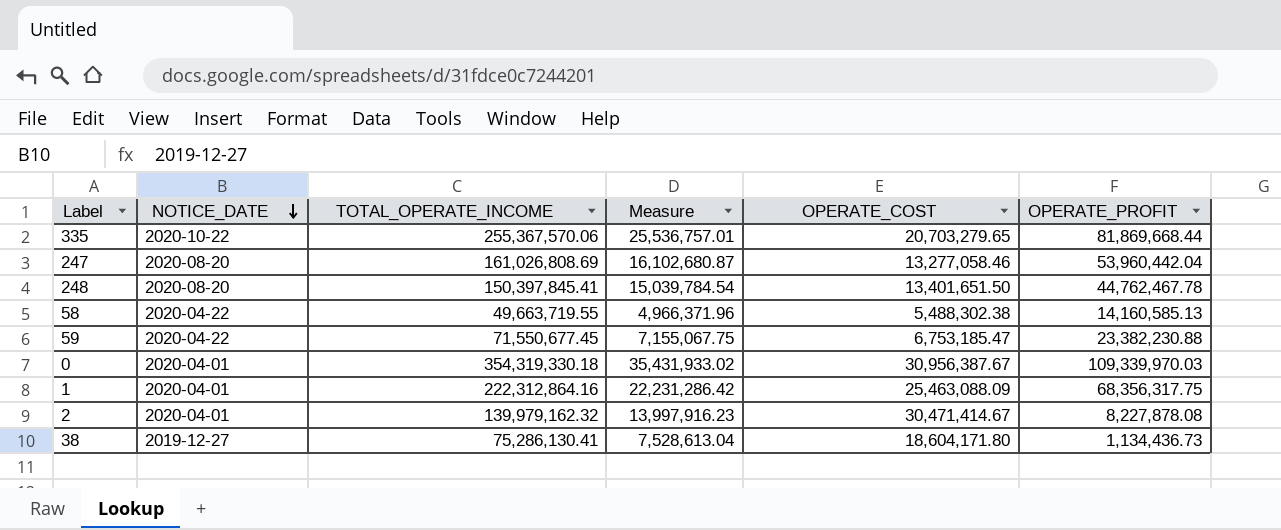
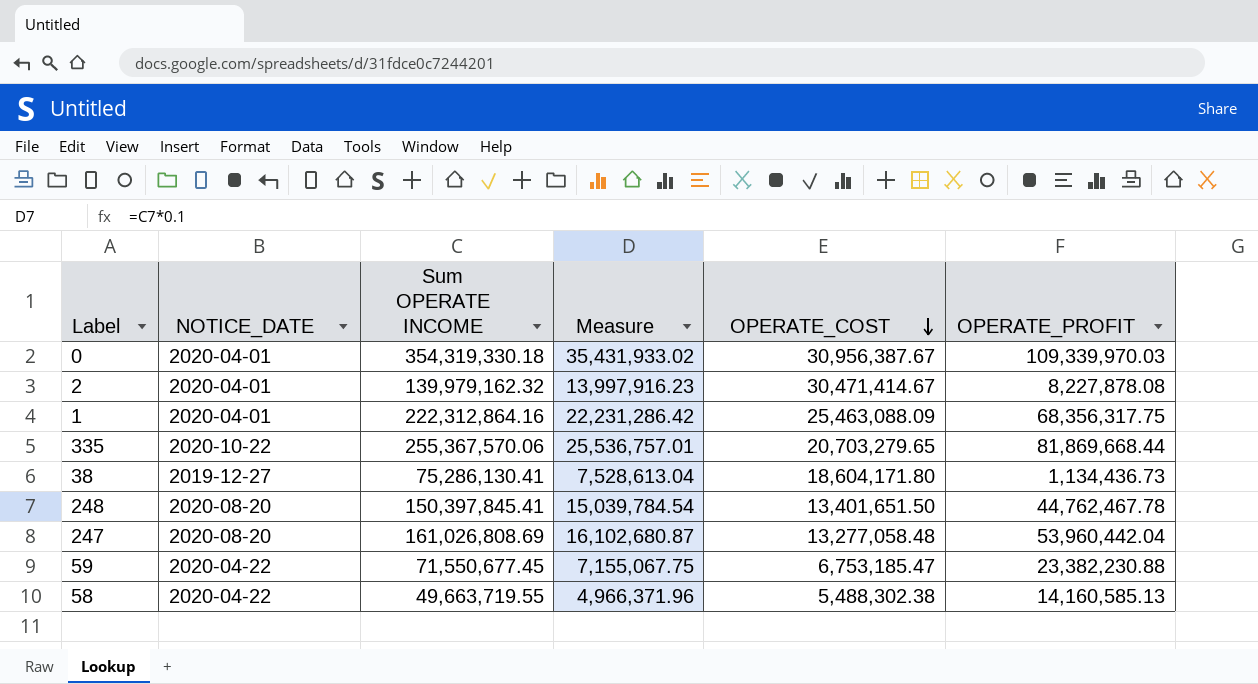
row order: NOTICE_DATE descending -> OPERATE_COST descending
column name: TOTAL_OPERATE_INCOME -> Sum OPERATE INCOME
247 | OPERATE_COST: 13,277,058.46 -> 13,277,058.48

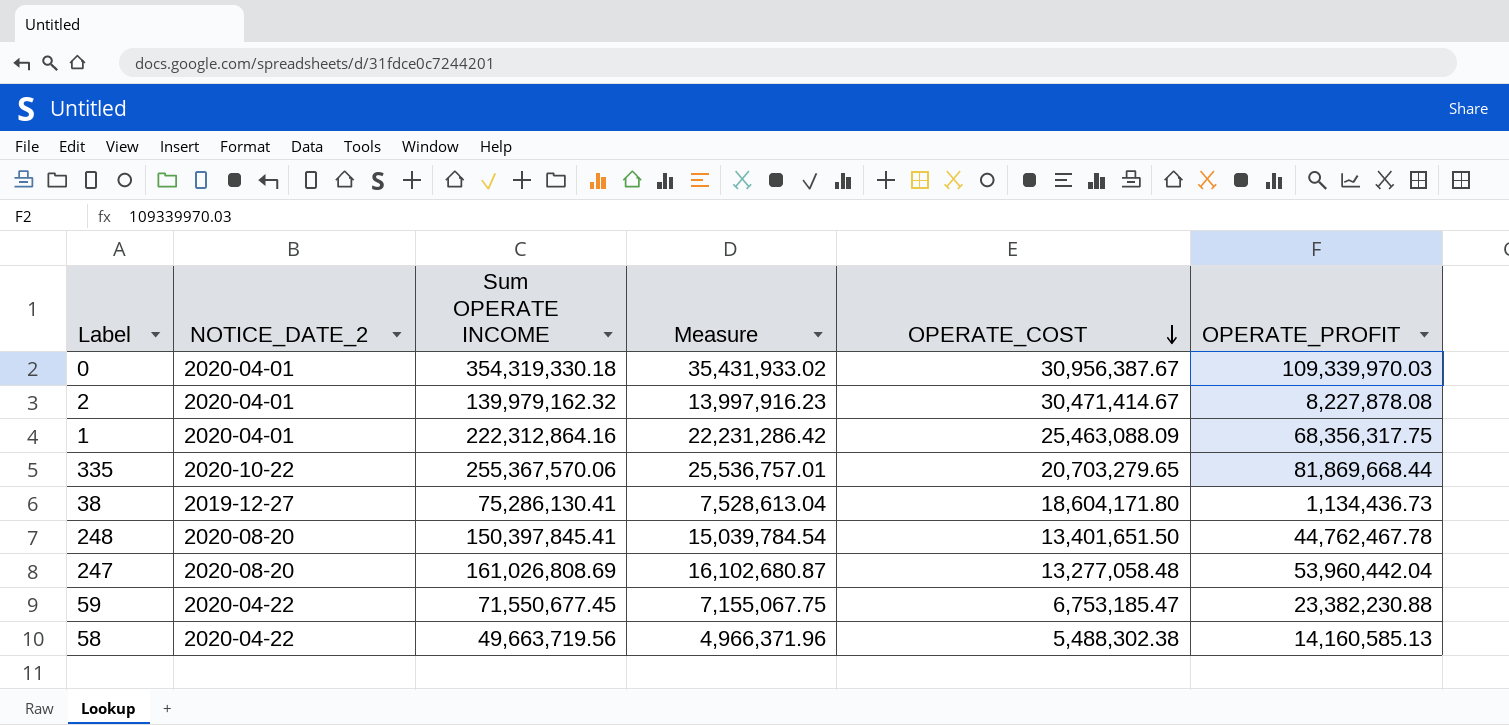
column name: NOTICE_DATE -> NOTICE_DATE_2
58 | Sum OPERATE INCOME: 49,663,719.55 -> 49,663,719.56

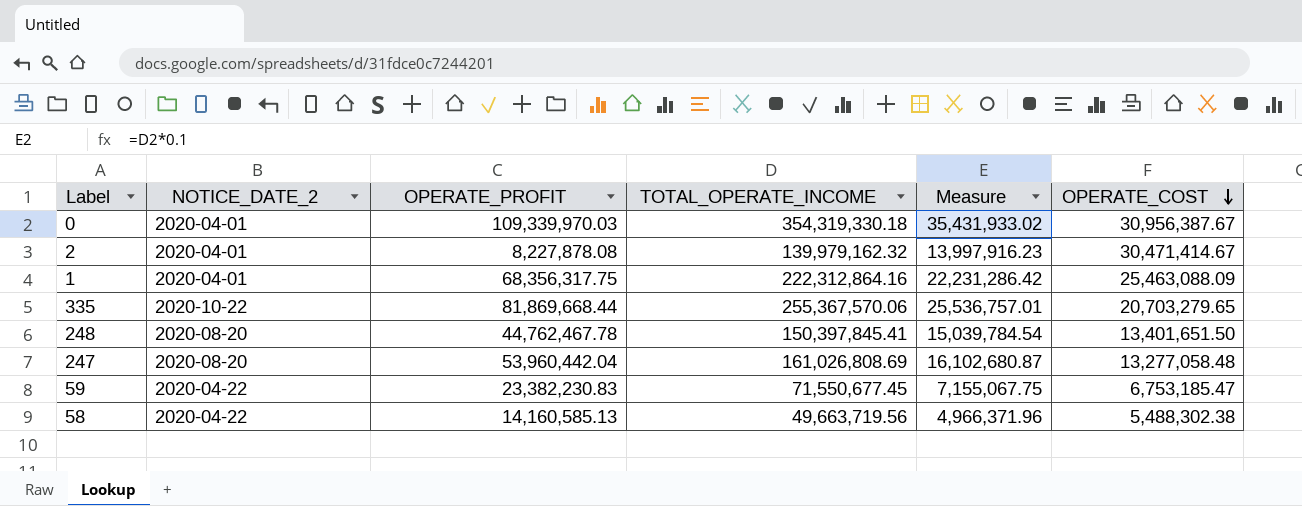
column OPERATE_PROFIT | position: 6 -> 3
column name: Sum OPERATE INCOME -> TOTAL_OPERATE_INCOME
row 38: 2019-12-27 | 75,286,130.41 | 7,528,613.04 | 18,604,171.80 | 1,134,436.73 -> none
59 | OPERATE_PROFIT: 23,382,230.88 -> 23,382,230.83

